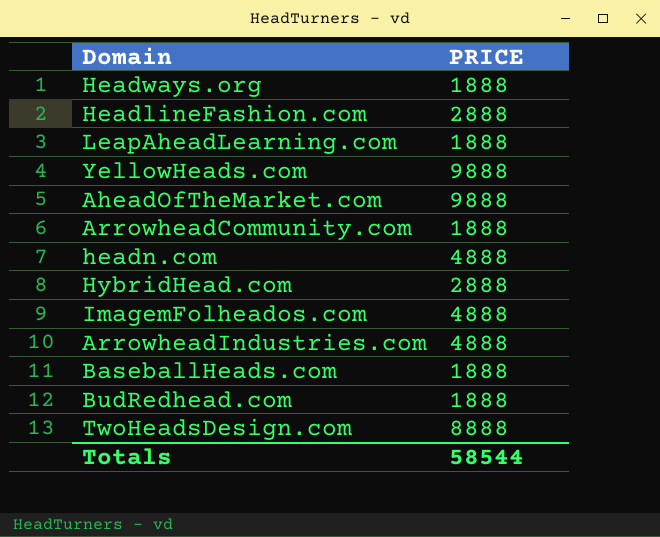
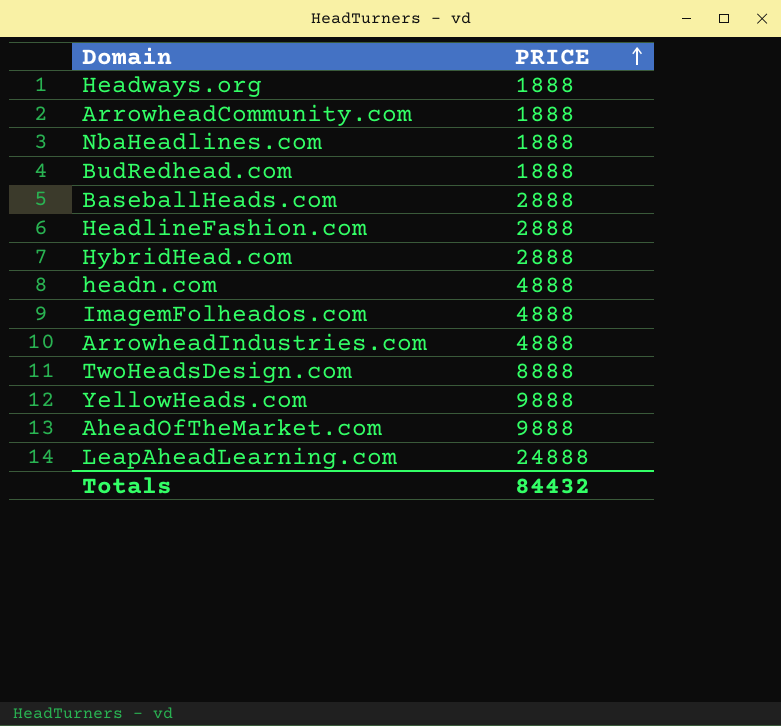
row order: none -> PRICE ascending
row NbaHeadlines.com: none -> 1888
BaseballHeads.com | PRICE: 1888 -> 2888
LeapAheadLearning.com | PRICE: 1888 -> 24888
Totals | PRICE: 58544 -> 84432

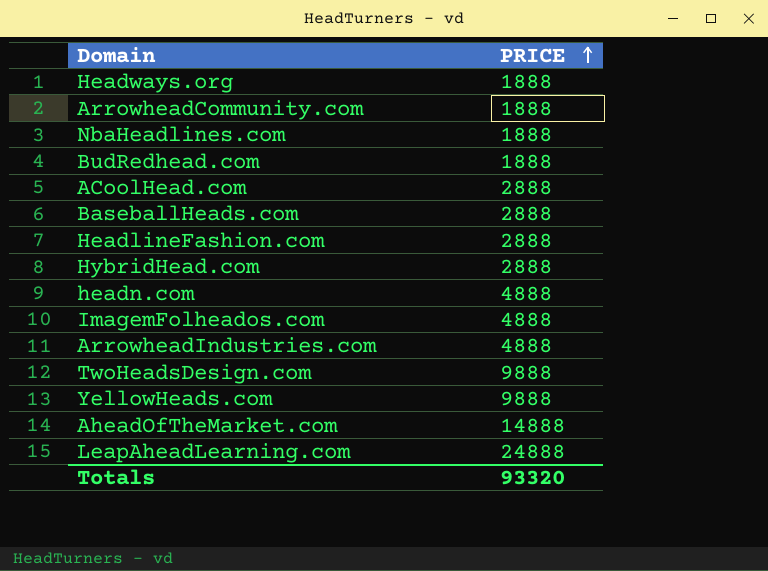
row ACoolHead.com: none -> 2888
TwoHeadsDesign.com | PRICE: 8888 -> 9888
AheadOfTheMarket.com | PRICE: 9888 -> 14888
Totals | PRICE: 84432 -> 93320

